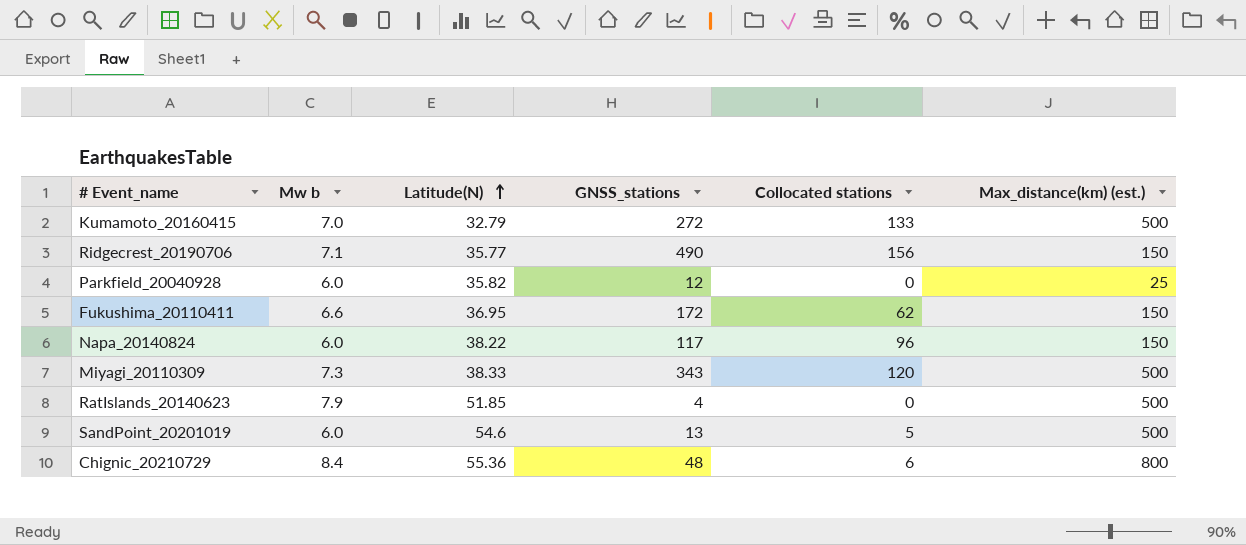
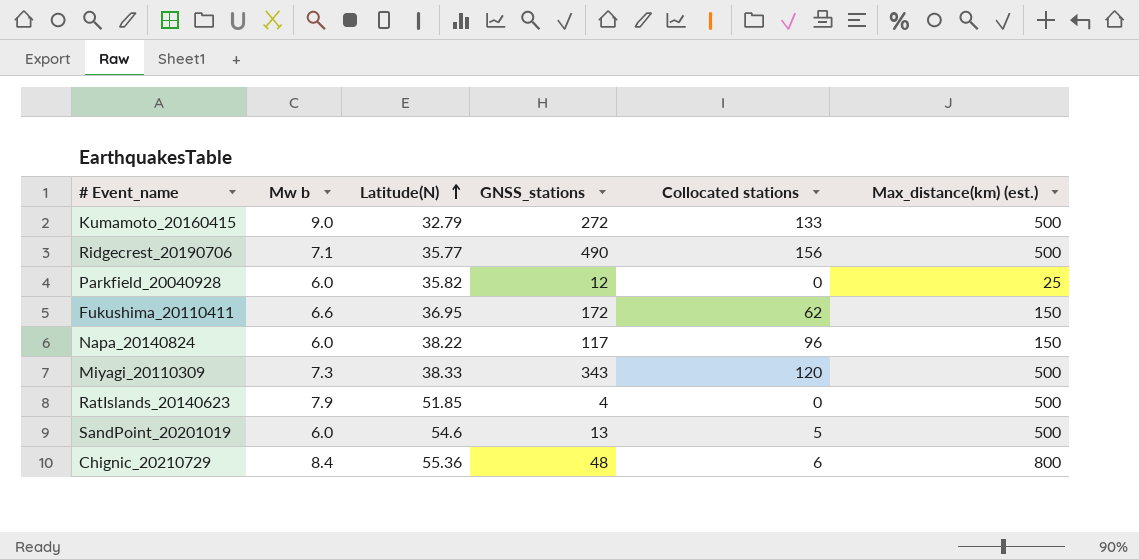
Kumamoto_20160415 | Mw b: 7.0 -> 9.0
Ridgecrest_20190706 | Max_distance(km) (est.): 150 -> 500

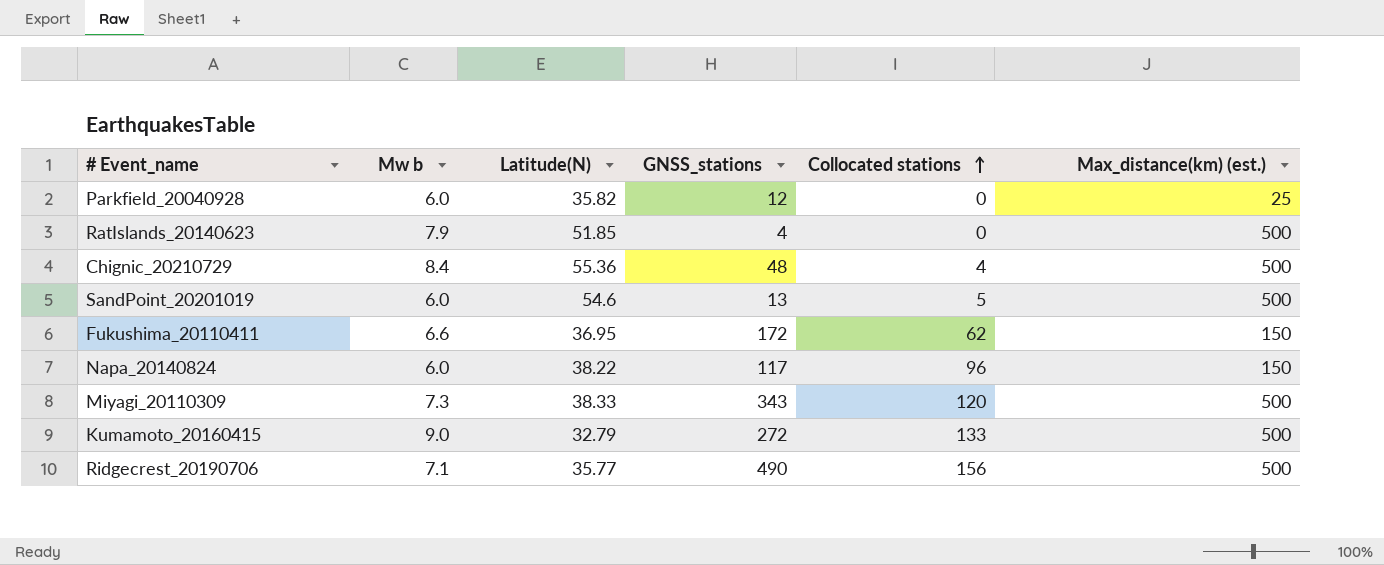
row order: Latitude(N) ascending -> Collocated stations ascending
Chignic_20210729 | Collocated stations: 6 -> 4
Chignic_20210729 | Max_distance(km) (est.): 800 -> 500

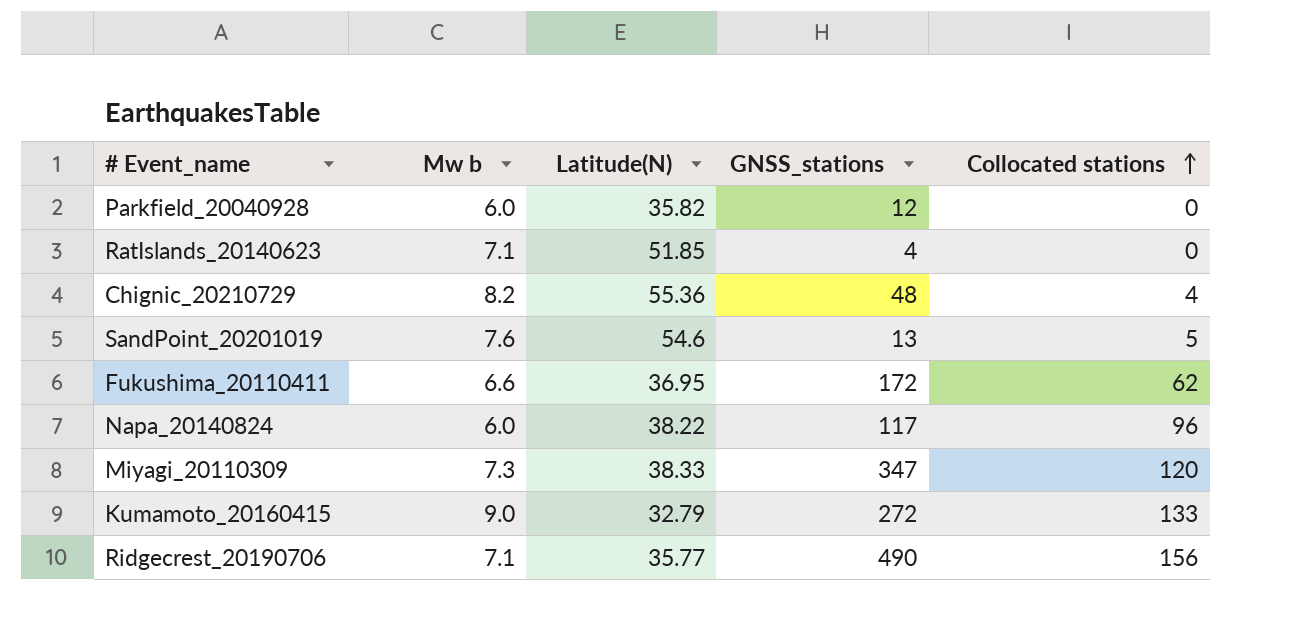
column Max_distance(km) (est.) | position: 6 -> none
RatIslands_20140623 | Mw b: 7.9 -> 7.1
Chignic_20210729 | Mw b: 8.4 -> 8.2
SandPoint_20201019 | Mw b: 6.0 -> 7.6
Miyagi_20110309 | GNSS_stations: 343 -> 347

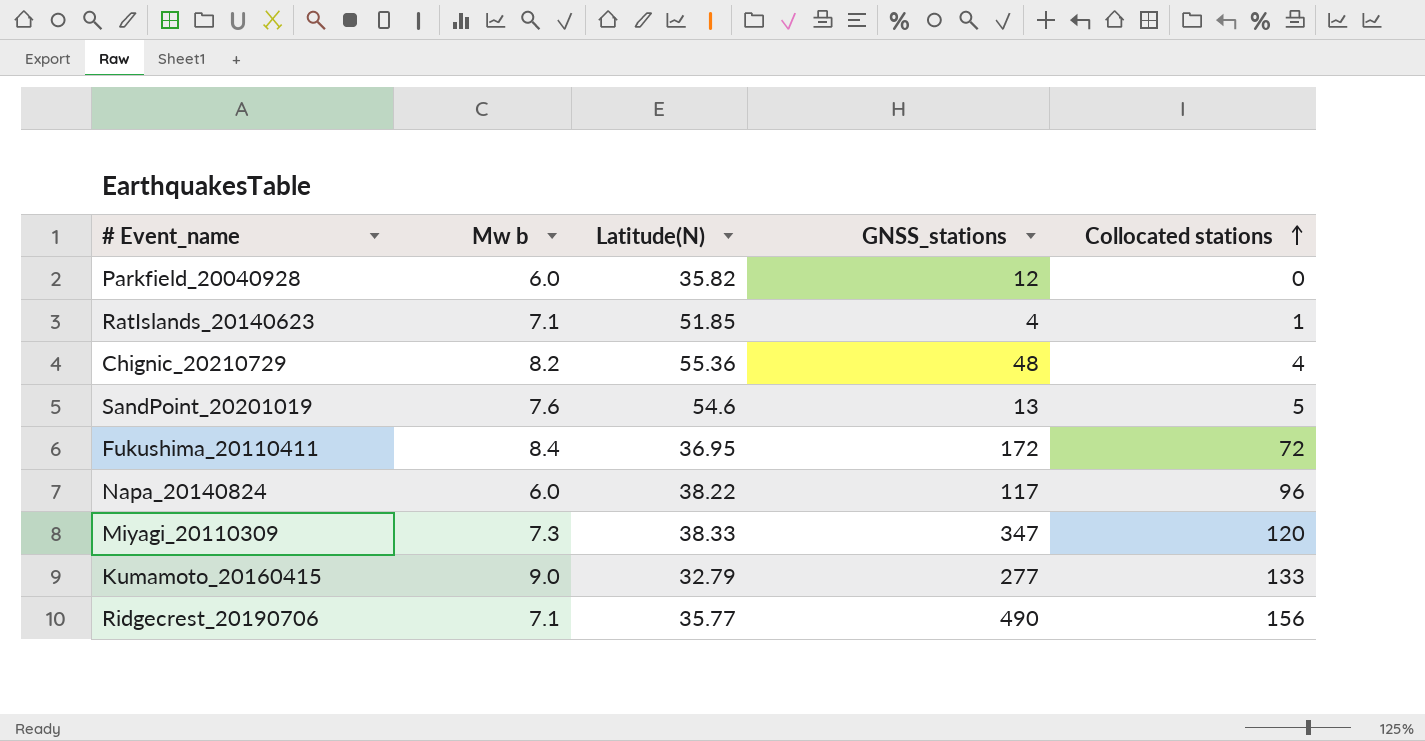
RatIslands_20140623 | Collocated stations: 0 -> 1
Fukushima_20110411 | Mw b: 6.6 -> 8.4
Fukushima_20110411 | Collocated stations: 62 -> 72
Kumamoto_20160415 | GNSS_stations: 272 -> 277

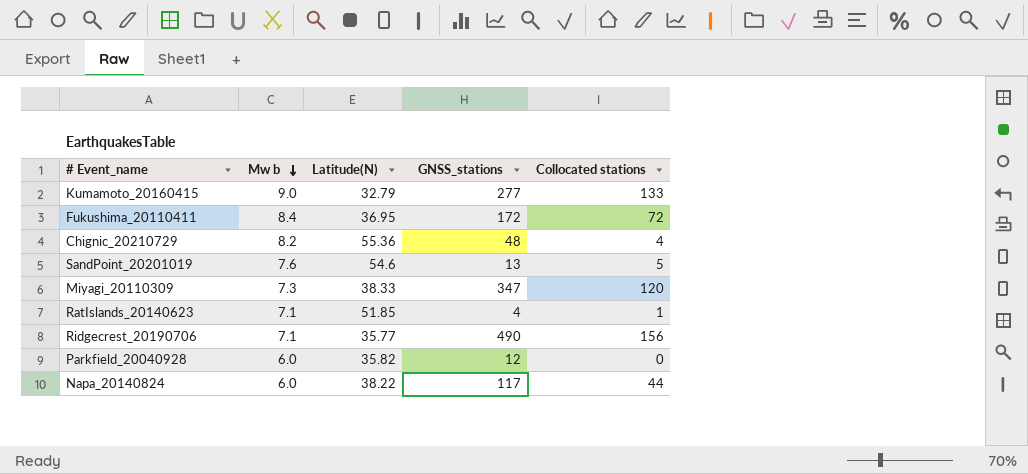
row order: Collocated stations ascending -> Mw b descending
Napa_20140824 | Collocated stations: 96 -> 44

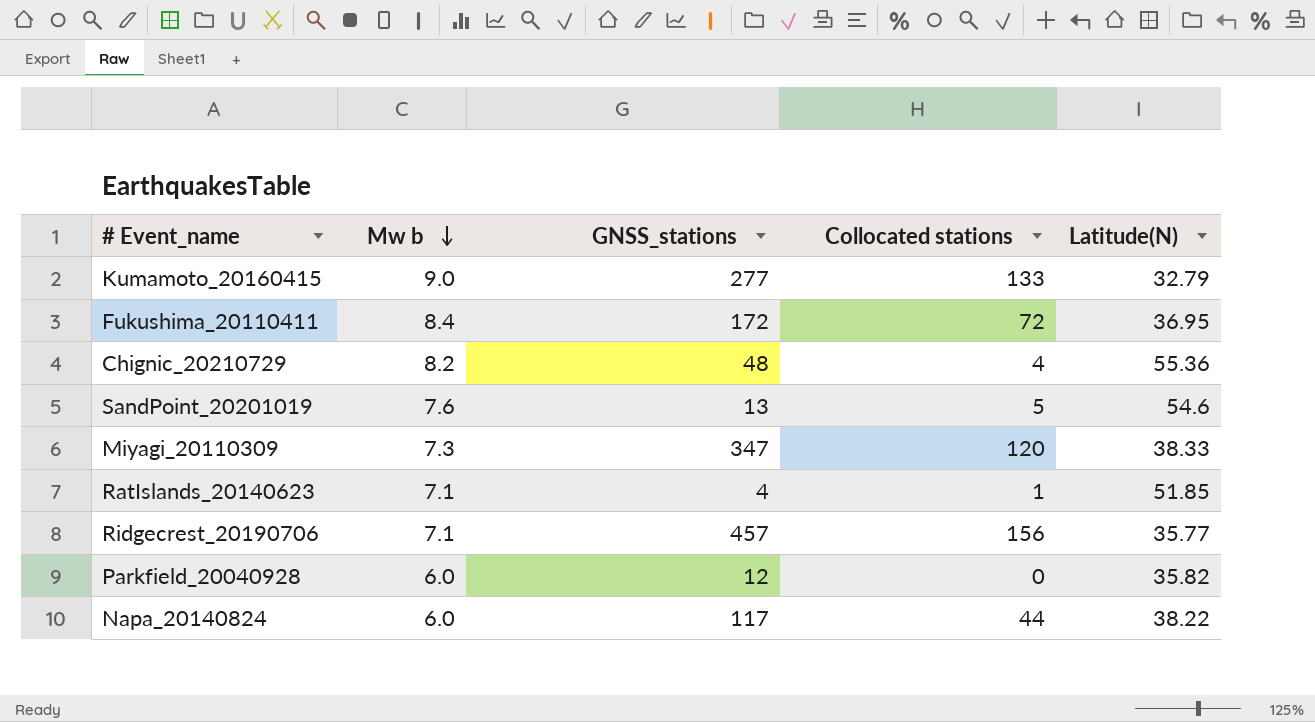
column Latitude(N) | position: 3 -> 5
Ridgecrest_20190706 | GNSS_stations: 490 -> 457

